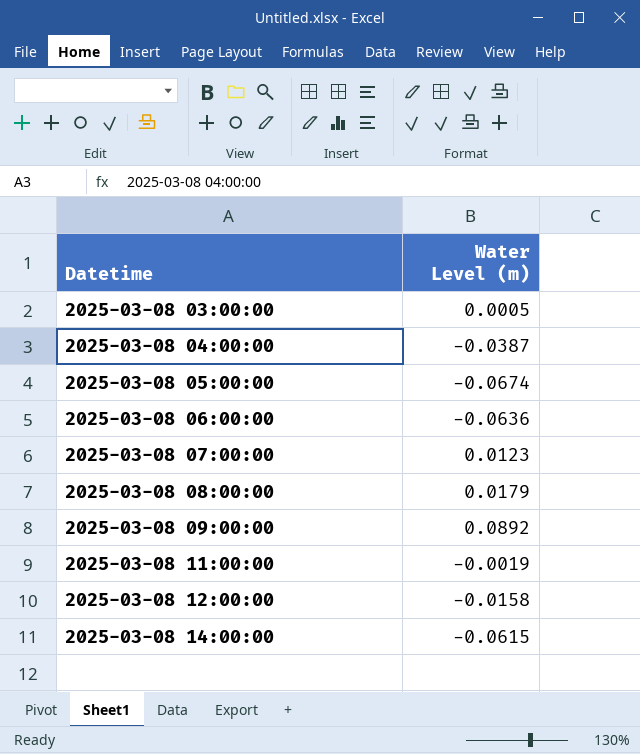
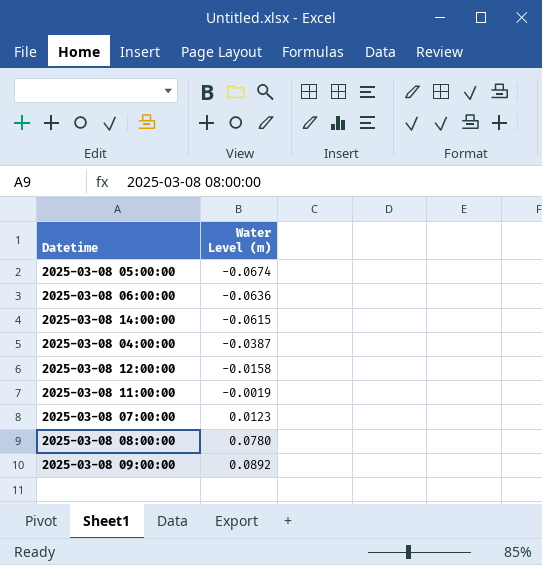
row order: Datetime ascending -> Water Level (m) ascending
row 2025-03-08 03:00:00: 0.0005 -> none
2025-03-08 08:00:00 | Water Level (m): 0.0179 -> 0.0780

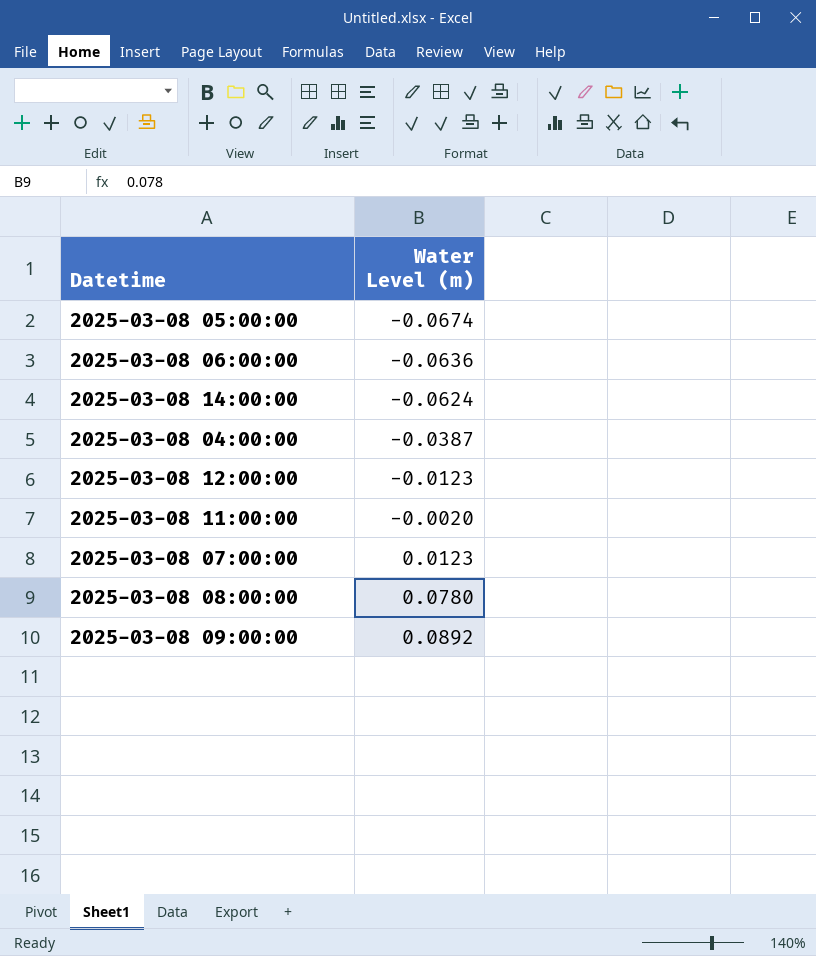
2025-03-08 14:00:00 | Water Level (m): -0.0615 -> -0.0624
2025-03-08 12:00:00 | Water Level (m): -0.0158 -> -0.0123
2025-03-08 11:00:00 | Water Level (m): -0.0019 -> -0.0020

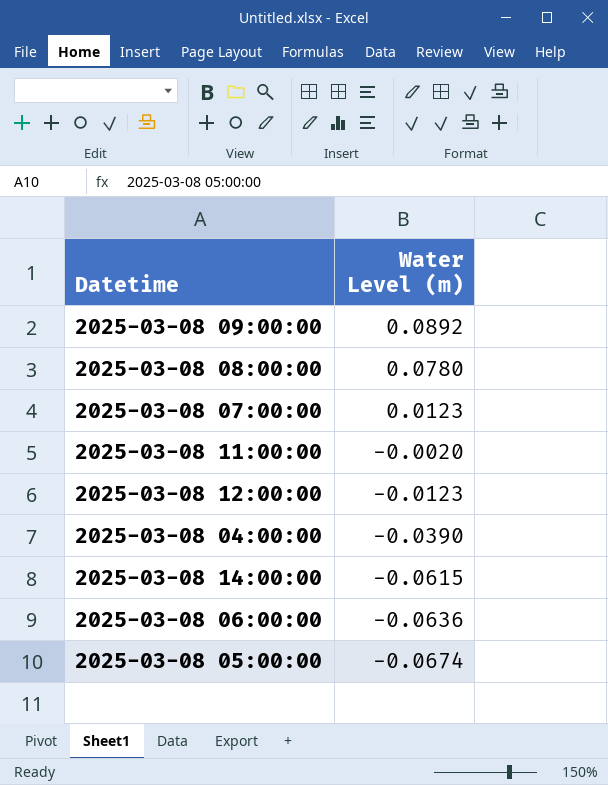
row order: Water Level (m) ascending -> Water Level (m) descending
2025-03-08 04:00:00 | Water Level (m): -0.0387 -> -0.0390
2025-03-08 14:00:00 | Water Level (m): -0.0624 -> -0.0615

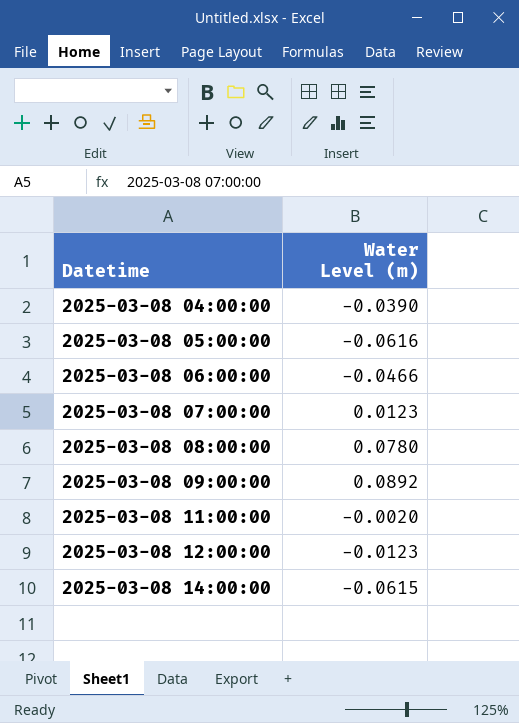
row order: Water Level (m) descending -> Datetime ascending
2025-03-08 05:00:00 | Water Level (m): -0.0674 -> -0.0616
2025-03-08 06:00:00 | Water Level (m): -0.0636 -> -0.0466

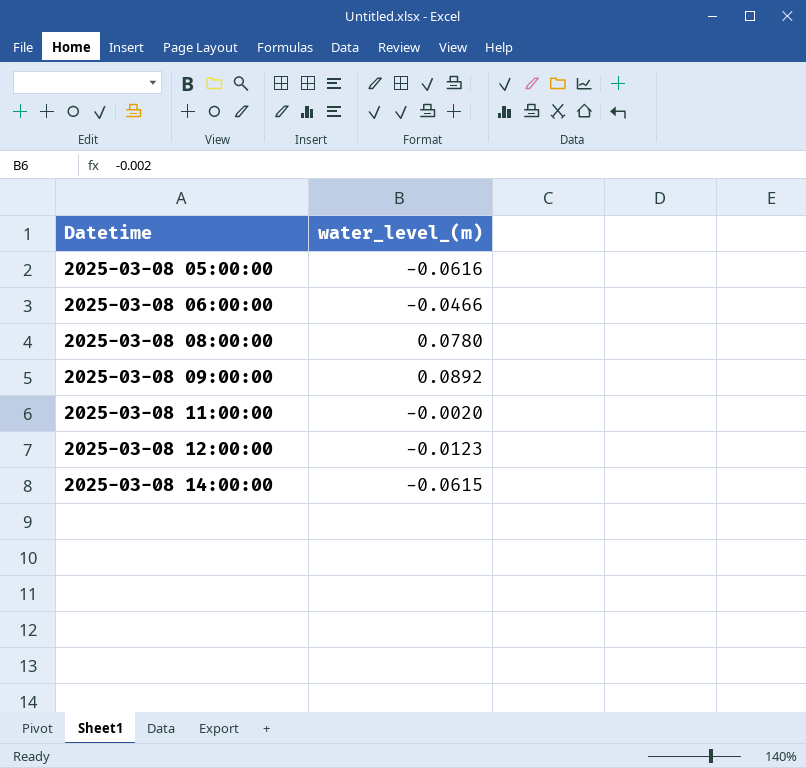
column name: Water Level (m) -> water_level_(m)
row 2025-03-08 04:00:00: -0.0390 -> none
row 2025-03-08 07:00:00: 0.0123 -> none

